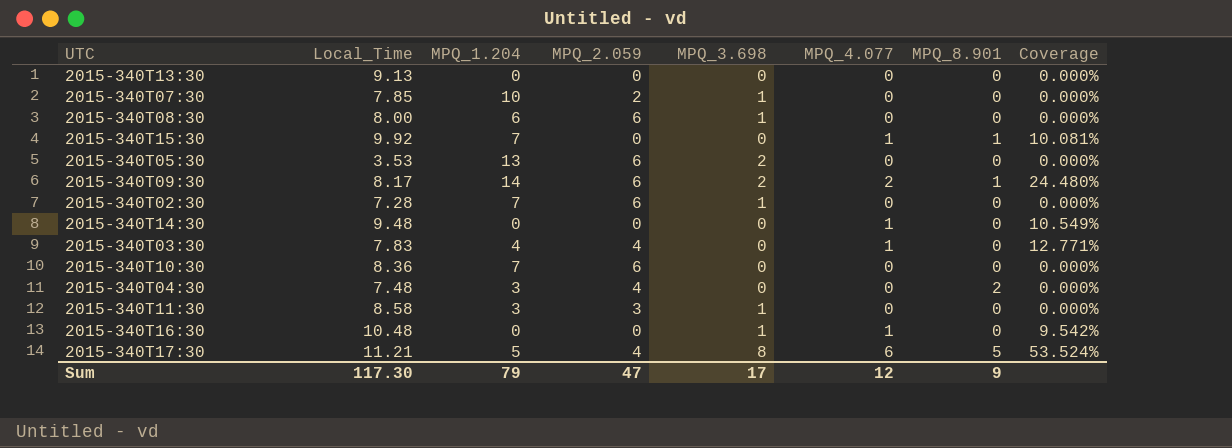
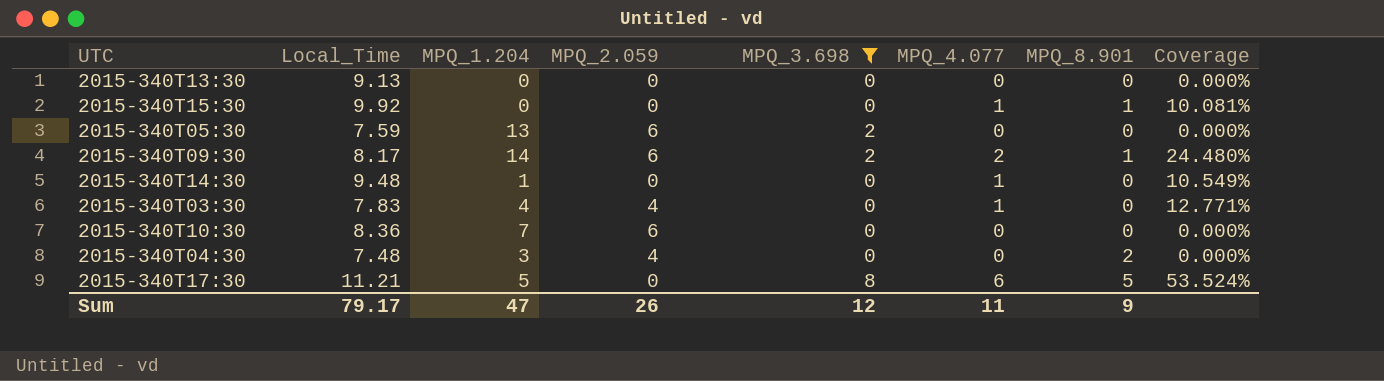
filter: none -> MPQ_3.698 != 1
2015-340T15:30 | MPQ_1.204: 7 -> 0
2015-340T05:30 | Local_Time: 3.53 -> 7.59
2015-340T14:30 | MPQ_1.204: 0 -> 1
2015-340T17:30 | MPQ_2.059: 4 -> 0
Sum | Local_Time: 117.30 -> 79.17
Sum | MPQ_1.204: 79 -> 47
Sum | MPQ_2.059: 47 -> 26
Sum | MPQ_3.698: 17 -> 12
Sum | MPQ_4.077: 12 -> 11

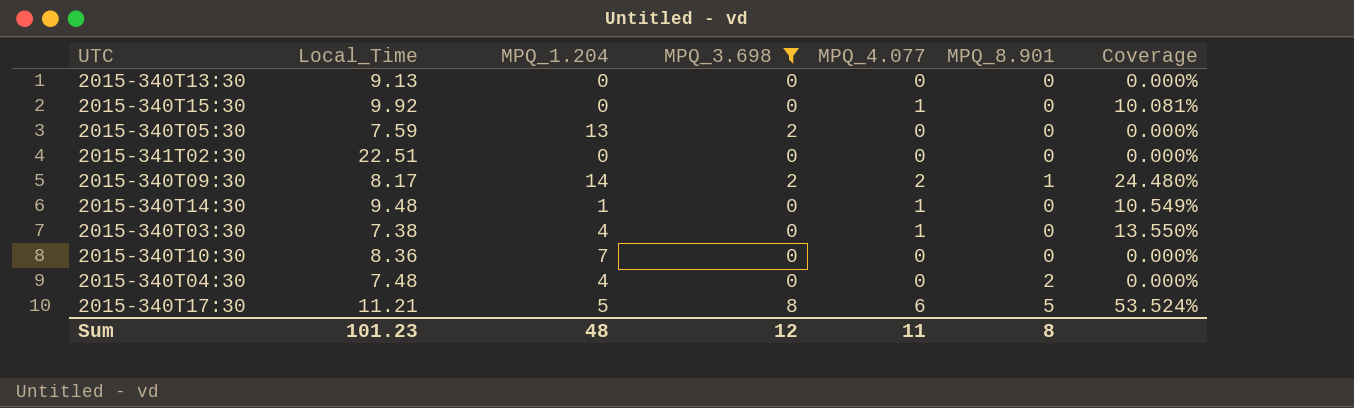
column MPQ_2.059 | position: 4 -> none
2015-340T15:30 | MPQ_8.901: 1 -> 0
row 2015-341T02:30: none -> 22.51 | 0 | 0 | 0 | 0 | 0.000%
2015-340T03:30 | Local_Time: 7.83 -> 7.38
2015-340T03:30 | Coverage: 12.771% -> 13.550%
2015-340T04:30 | MPQ_1.204: 3 -> 4
Sum | Local_Time: 79.17 -> 101.23
Sum | MPQ_1.204: 47 -> 48
Sum | MPQ_8.901: 9 -> 8

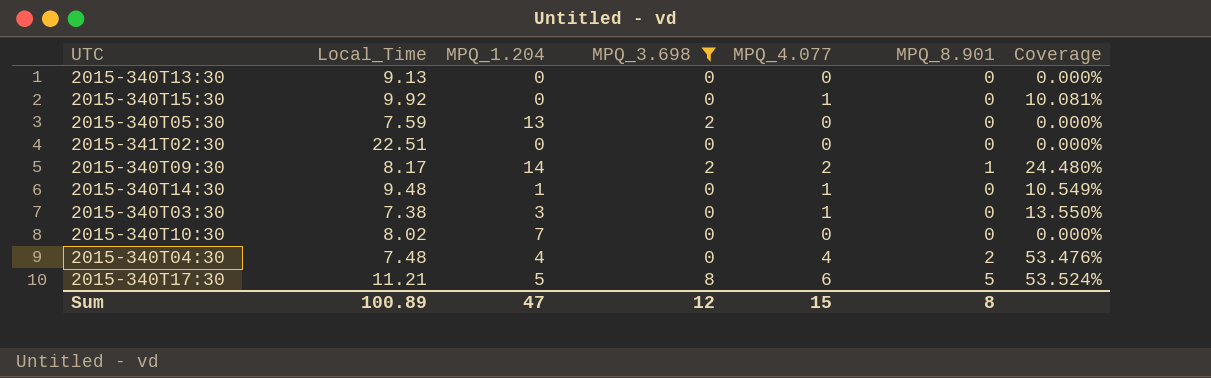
2015-340T03:30 | MPQ_1.204: 4 -> 3
2015-340T10:30 | Local_Time: 8.36 -> 8.02
2015-340T04:30 | MPQ_4.077: 0 -> 4
2015-340T04:30 | Coverage: 0.000% -> 53.476%
Sum | Local_Time: 101.23 -> 100.89
Sum | MPQ_1.204: 48 -> 47
Sum | MPQ_4.077: 11 -> 15

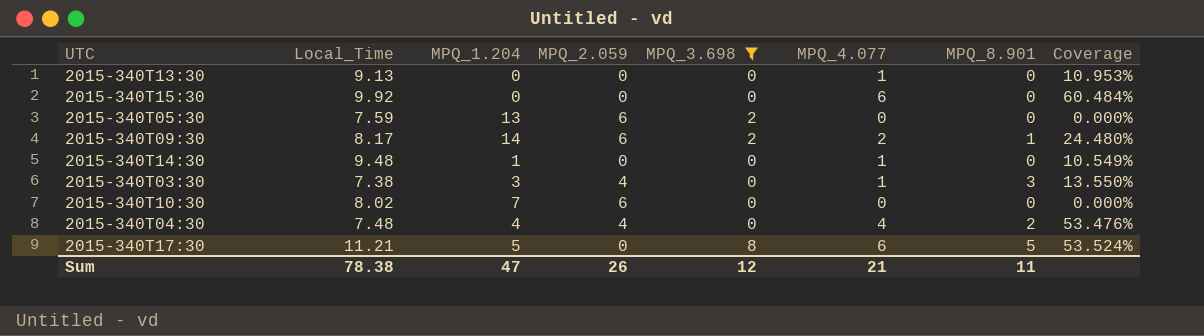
column MPQ_2.059 | position: none -> 4
row 2015-341T02:30: 22.51 | 0 | 0 | 0 | 0 | 0.000% -> none
2015-340T13:30 | MPQ_4.077: 0 -> 1
2015-340T13:30 | Coverage: 0.000% -> 10.953%
2015-340T15:30 | MPQ_4.077: 1 -> 6
2015-340T15:30 | Coverage: 10.081% -> 60.484%
2015-340T03:30 | MPQ_8.901: 0 -> 3
Sum | Local_Time: 100.89 -> 78.38
Sum | MPQ_4.077: 15 -> 21
Sum | MPQ_8.901: 8 -> 11

